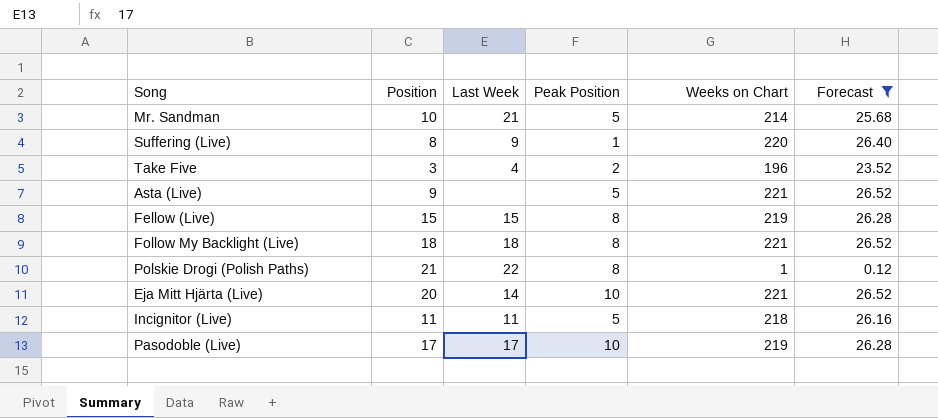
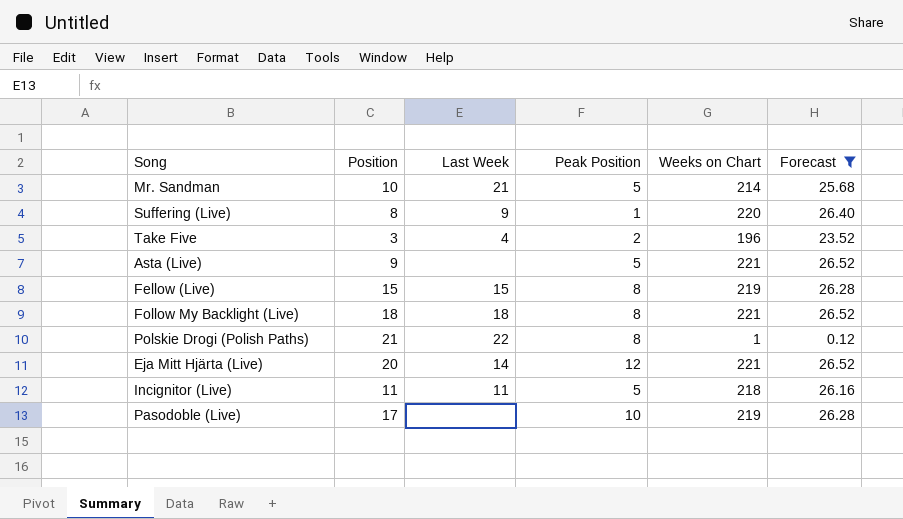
Eja Mitt Hjärta (Live) | Peak Position: 10 -> 12
Pasodoble (Live) | Last Week: 17 -> none

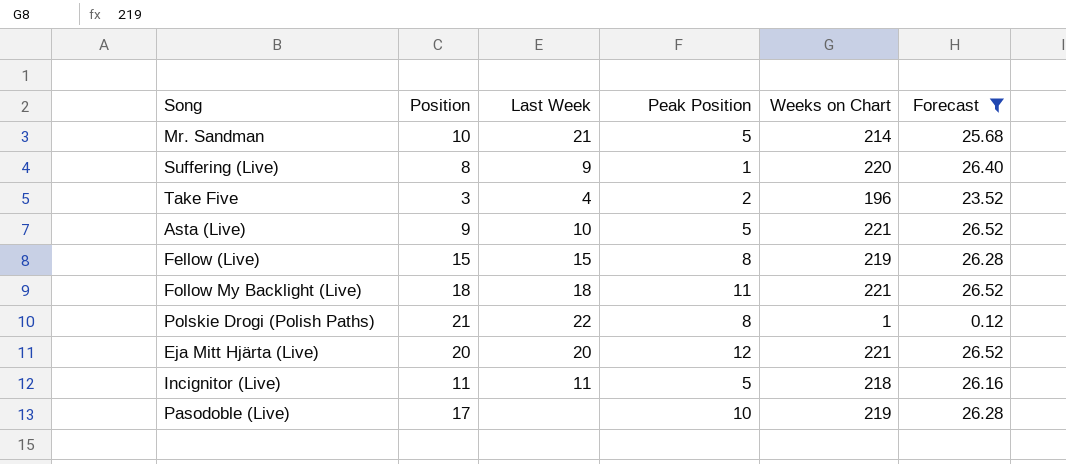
Asta (Live) | Last Week: none -> 10
Follow My Backlight (Live) | Peak Position: 8 -> 11
Eja Mitt Hjärta (Live) | Last Week: 14 -> 20

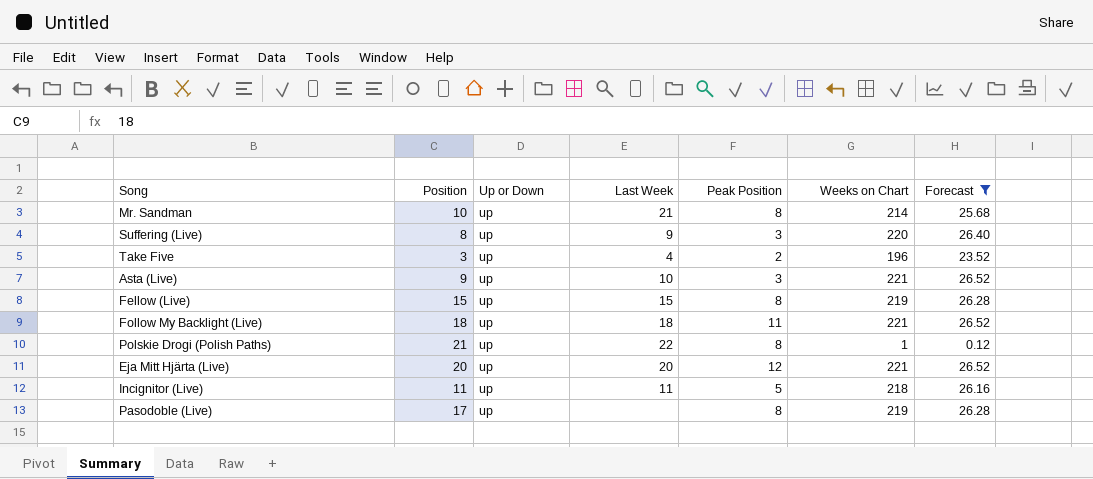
column Up or Down | position: none -> 3
Mr. Sandman | Peak Position: 5 -> 8
Suffering (Live) | Peak Position: 1 -> 3
Asta (Live) | Peak Position: 5 -> 3
Pasodoble (Live) | Peak Position: 10 -> 8

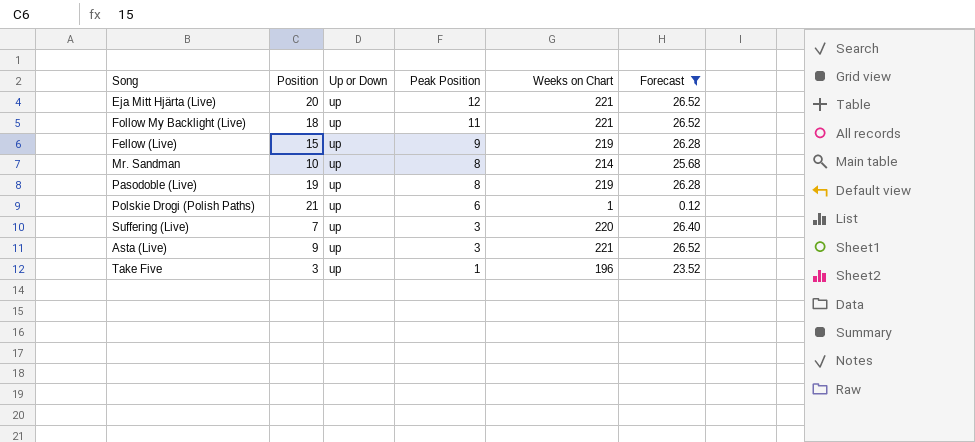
row order: none -> Peak Position descending
column Last Week | position: 4 -> none
row Incignitor (Live): 11 | up | 11 | 5 | 218 | 26.16 -> none
Fellow (Live) | Peak Position: 8 -> 9
Pasodoble (Live) | Position: 17 -> 19
Polskie Drogi (Polish Paths) | Peak Position: 8 -> 6
Suffering (Live) | Position: 8 -> 7
Take Five | Peak Position: 2 -> 1

